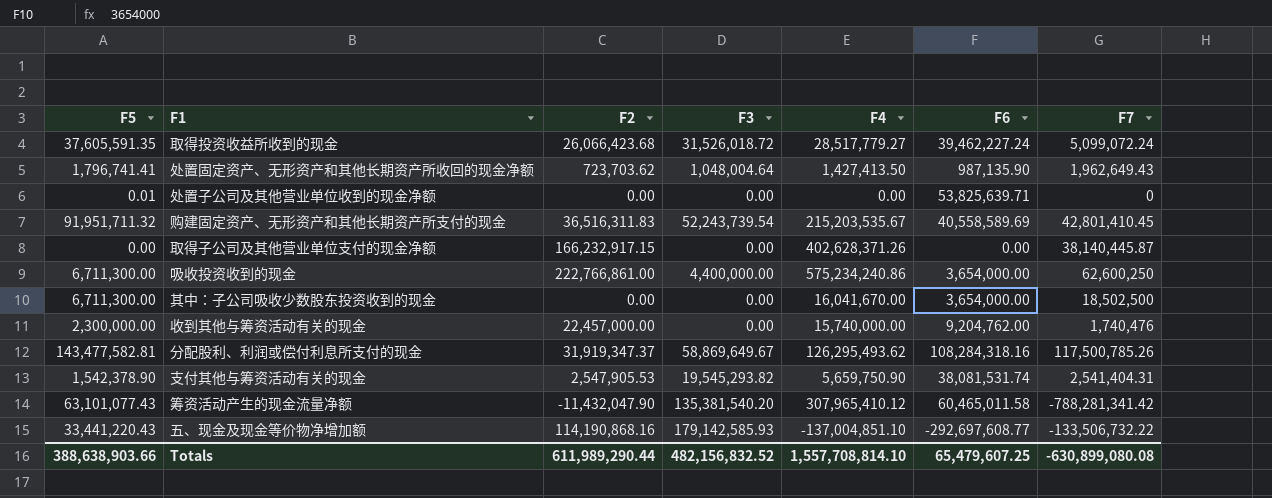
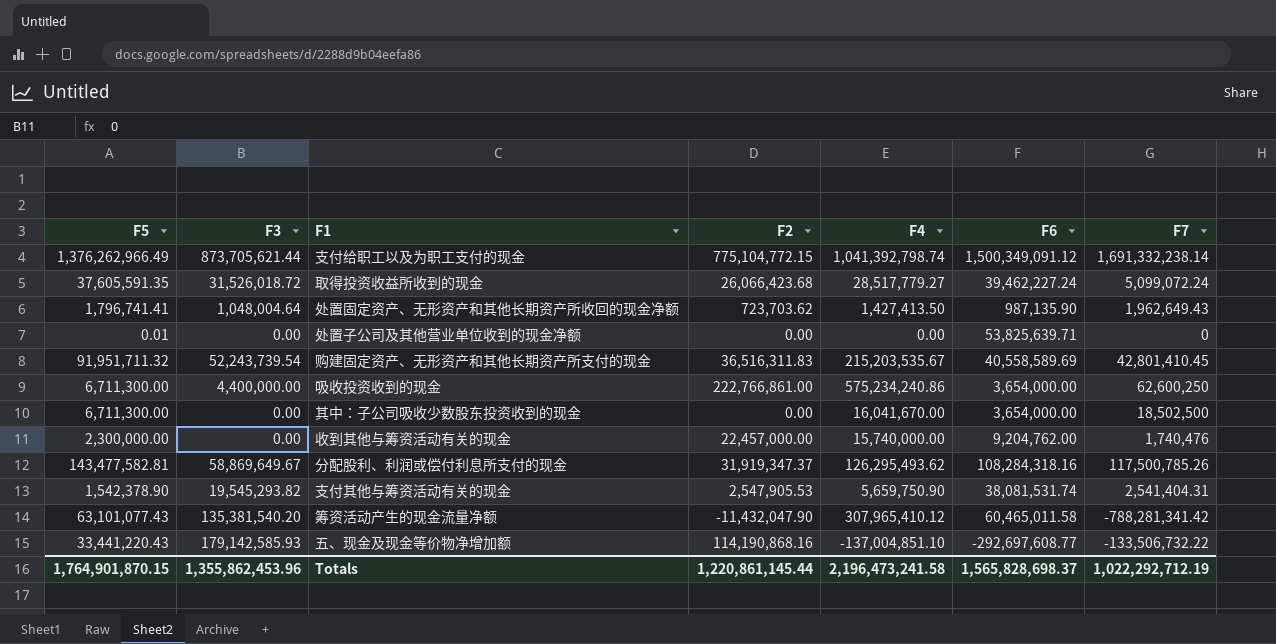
column F3 | position: 4 -> 2
row 取得子公司及其他营业单位支付的现金净额: 0.00 | 166,232,917.15 | 0.00 | 402,628,371.26 | 0.00 | 38,140,445.87 -> none
row 支付给职工以及为职工支付的现金: none -> 1,376,262,966.49 | 873,705,621.44 | 775,104,772.15 | 1,041,392,798.74 | 1,500,349,091.12 | 1,691,332,238.14
Totals | F5: 388,638,903.66 -> 1,764,901,870.15
Totals | F3: 482,156,832.52 -> 1,355,862,453.96
Totals | F2: 611,989,290.44 -> 1,220,861,145.44
Totals | F4: 1,557,708,814.10 -> 2,196,473,241.58
Totals | F6: 65,479,607.25 -> 1,565,828,698.37
Totals | F7: -630,899,080.08 -> 1,022,292,712.19

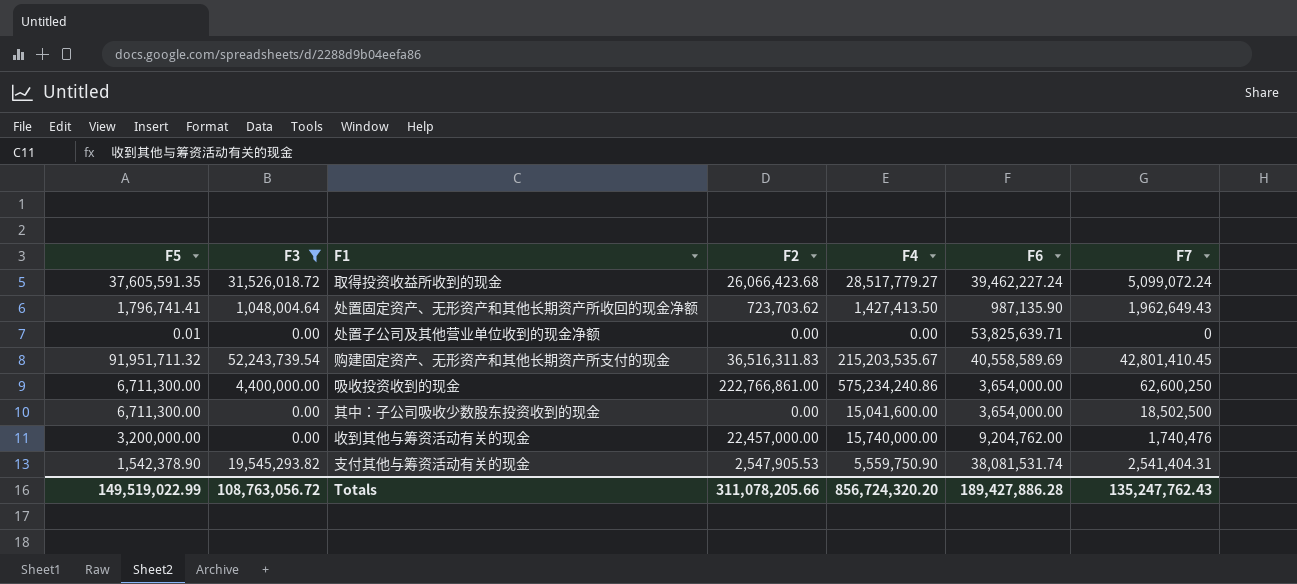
filter: none -> F3 <= 52,243,739.54
其中：子公司吸收少数股东投资收到的现金 | F4: 16,041,670.00 -> 15,041,600.00
收到其他与筹资活动有关的现金 | F5: 2,300,000.00 -> 3,200,000.00
支付其他与筹资活动有关的现金 | F4: 5,659,750.90 -> 5,559,750.90
Totals | F5: 1,764,901,870.15 -> 149,519,022.99
Totals | F3: 1,355,862,453.96 -> 108,763,056.72
Totals | F2: 1,220,861,145.44 -> 311,078,205.66
Totals | F4: 2,196,473,241.58 -> 856,724,320.20
Totals | F6: 1,565,828,698.37 -> 189,427,886.28
Totals | F7: 1,022,292,712.19 -> 135,247,762.43

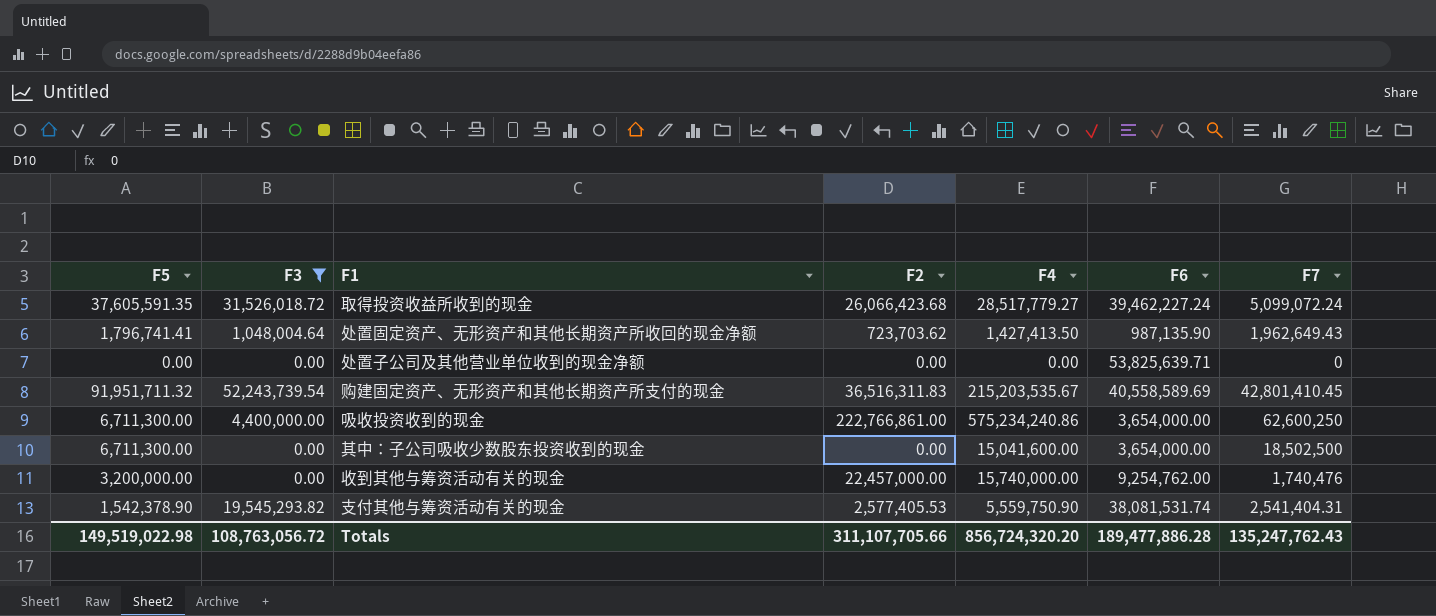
处置子公司及其他营业单位收到的现金净额 | F5: 0.01 -> 0.00
收到其他与筹资活动有关的现金 | F6: 9,204,762.00 -> 9,254,762.00
支付其他与筹资活动有关的现金 | F2: 2,547,905.53 -> 2,577,405.53
Totals | F5: 149,519,022.99 -> 149,519,022.98
Totals | F2: 311,078,205.66 -> 311,107,705.66
Totals | F6: 189,427,886.28 -> 189,477,886.28

